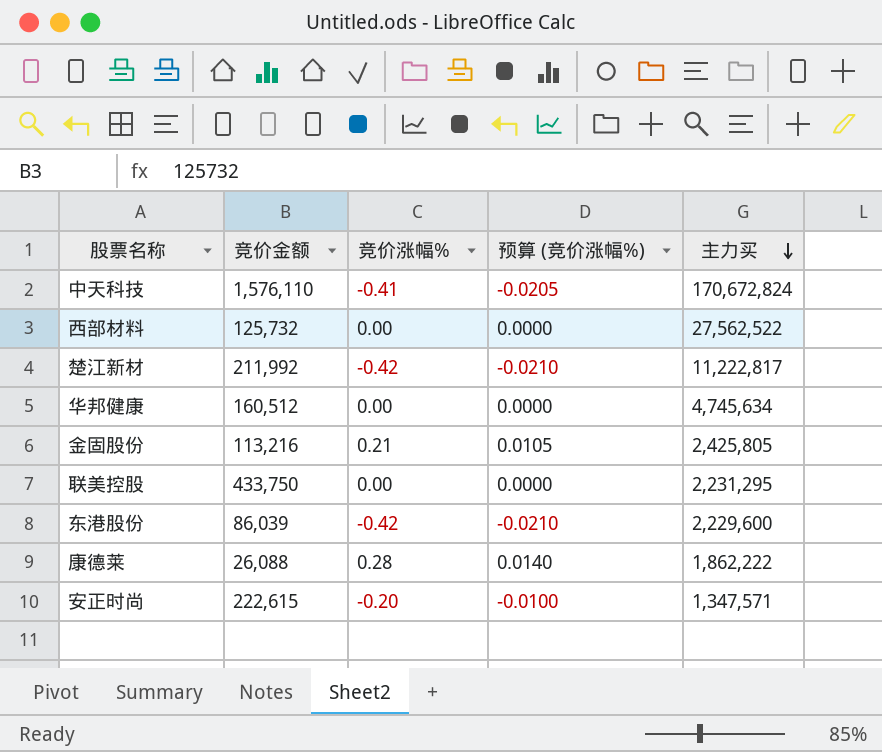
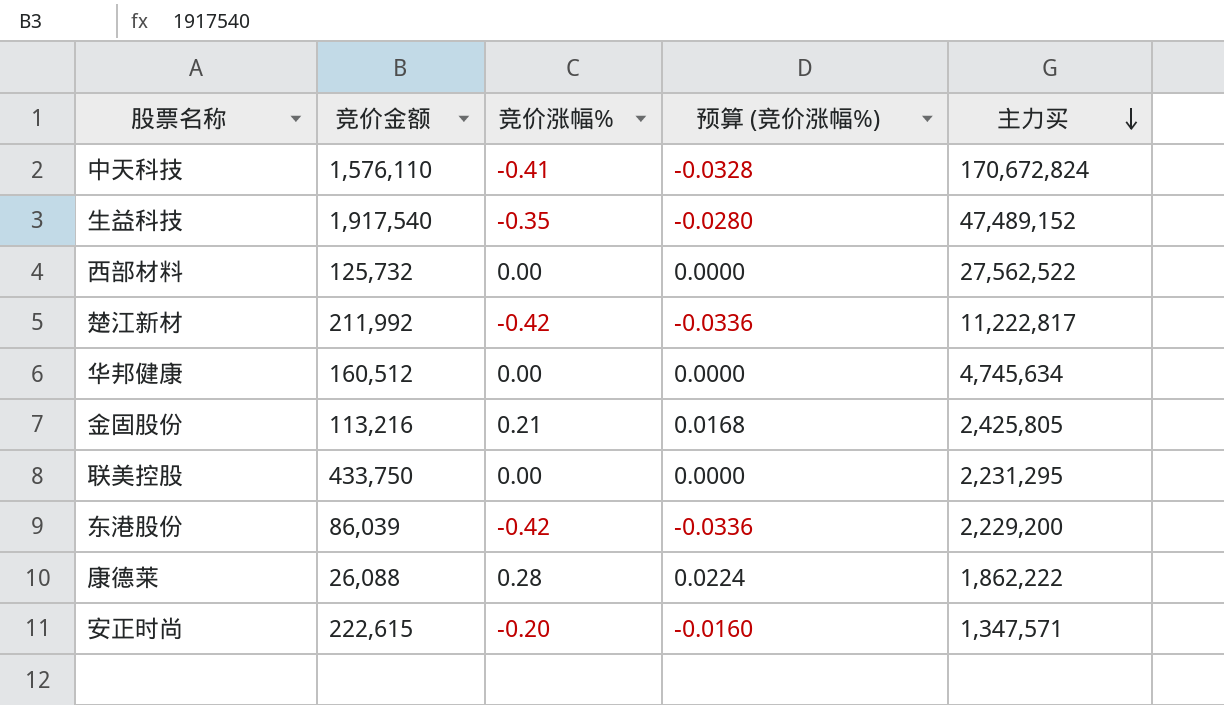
column 预算 (竞价涨幅%) | formula: [竞价涨幅%] * 0.05 -> [竞价涨幅%] * 0.08
row 生益科技: none -> 1,917,540 | -0.35 | -0.0280 | 47,489,152
东港股份 | 主力买: 2,229,600 -> 2,229,200

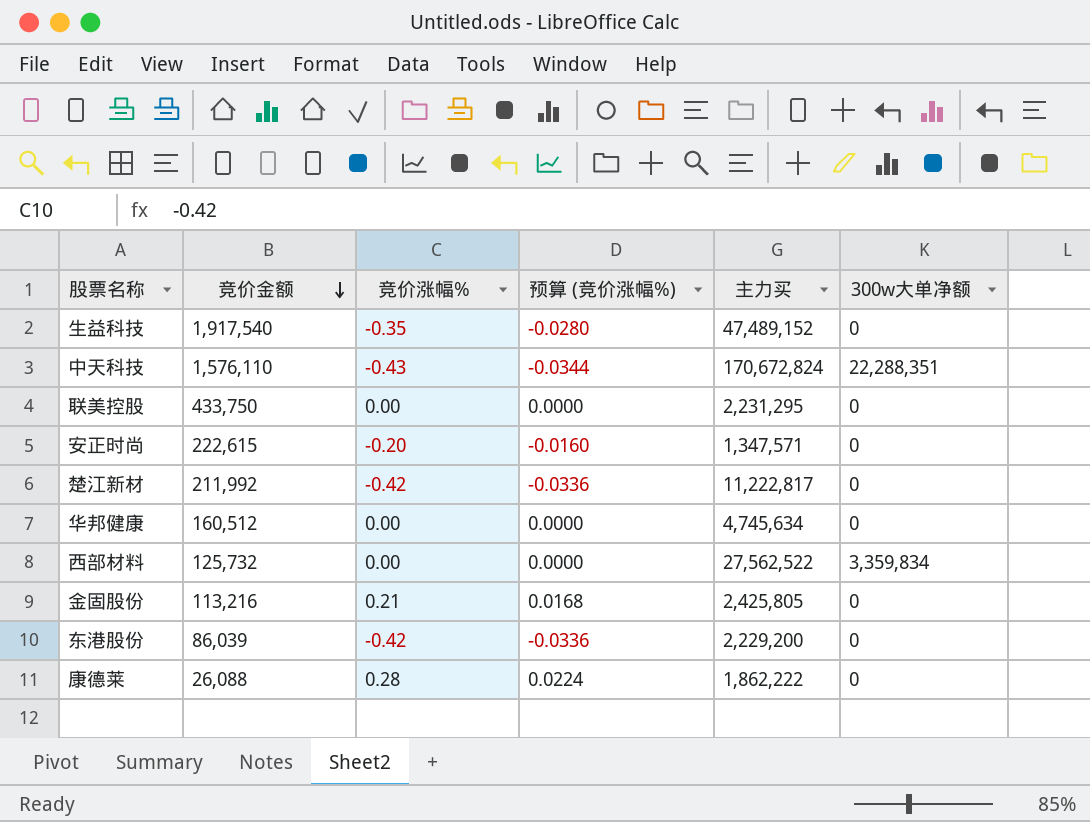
row order: 主力买 descending -> 竞价金额 descending
column 300w大单净额 | position: none -> 6
中天科技 | 竞价涨幅%: -0.41 -> -0.43
中天科技 | 预算 (竞价涨幅%): -0.0328 -> -0.0344

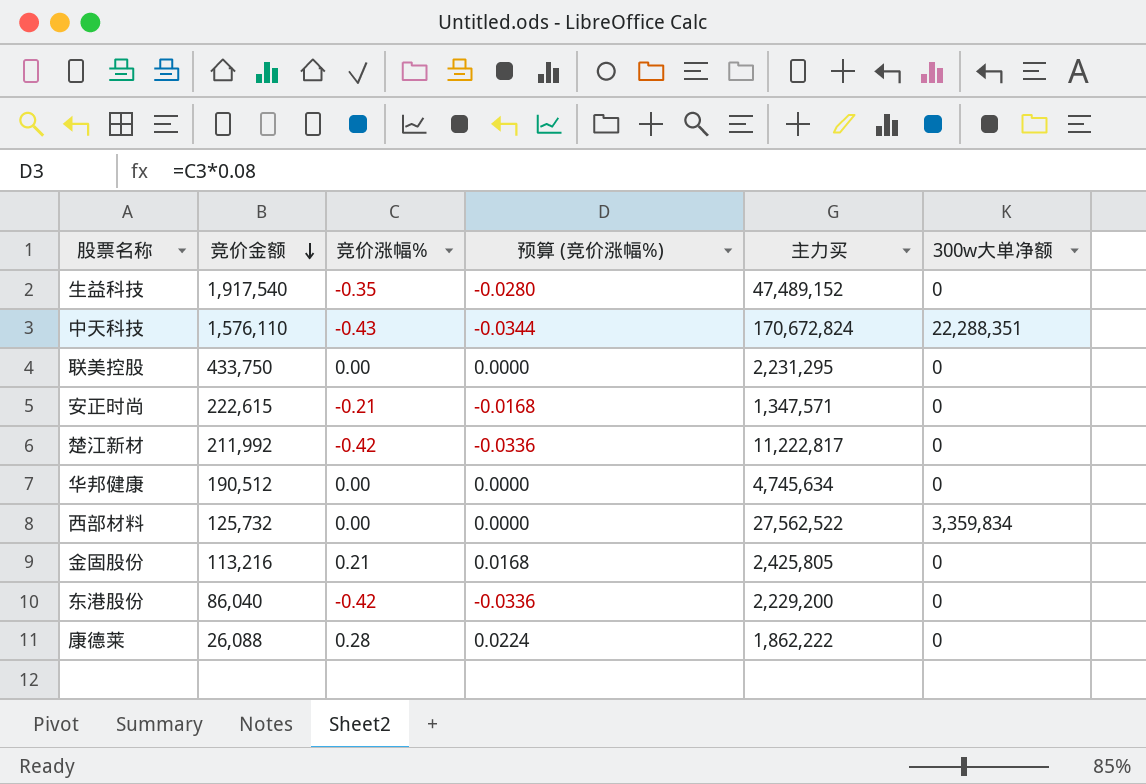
安正时尚 | 竞价涨幅%: -0.20 -> -0.21
安正时尚 | 预算 (竞价涨幅%): -0.0160 -> -0.0168
华邦健康 | 竞价金额: 160,512 -> 190,512
东港股份 | 竞价金额: 86,039 -> 86,040

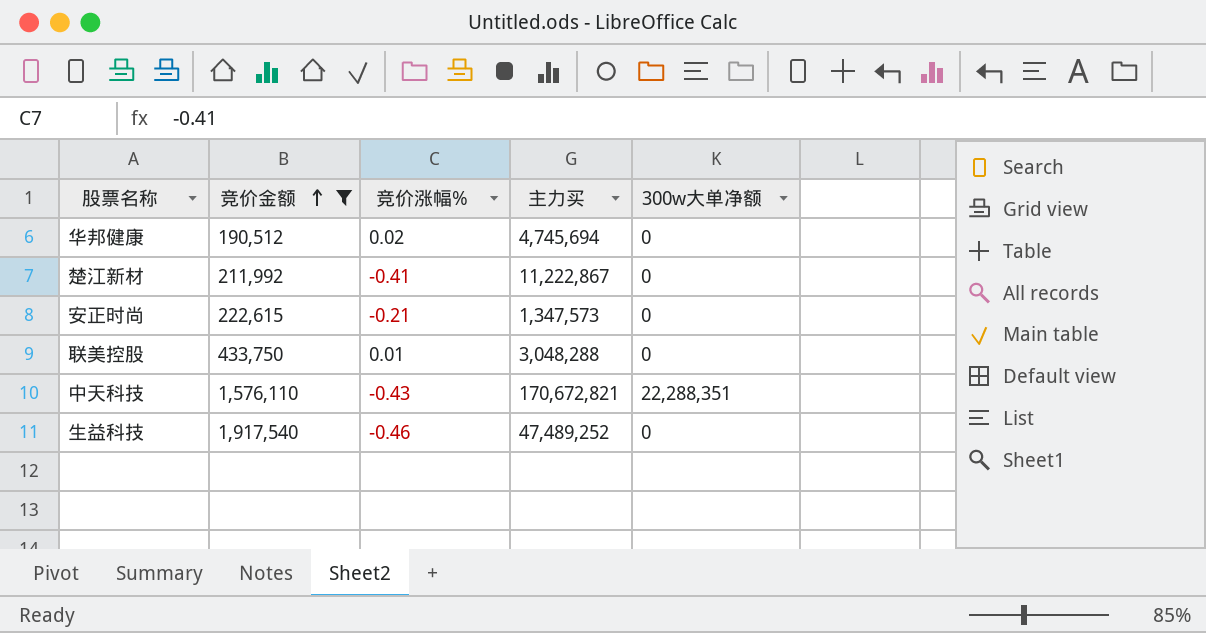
filter: none -> 竞价金额 >= 190,512
row order: 竞价金额 descending -> 竞价金额 ascending
column 预算 (竞价涨幅%) | formula: [竞价涨幅%] * 0.08 -> none
华邦健康 | 竞价涨幅%: 0.00 -> 0.02
华邦健康 | 主力买: 4,745,634 -> 4,745,694
楚江新材 | 竞价涨幅%: -0.42 -> -0.41
楚江新材 | 主力买: 11,222,817 -> 11,222,867
安正时尚 | 主力买: 1,347,571 -> 1,347,573
联美控股 | 竞价涨幅%: 0.00 -> 0.01
联美控股 | 主力买: 2,231,295 -> 3,048,288
中天科技 | 主力买: 170,672,824 -> 170,672,821
生益科技 | 竞价涨幅%: -0.35 -> -0.46
生益科技 | 主力买: 47,489,152 -> 47,489,252

